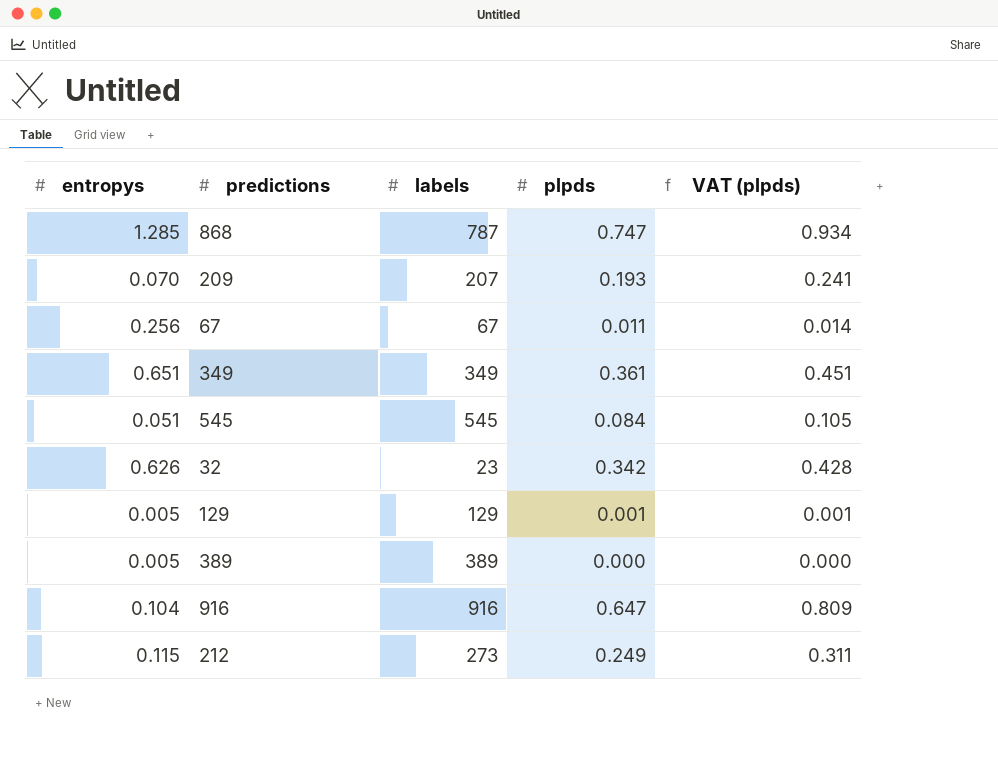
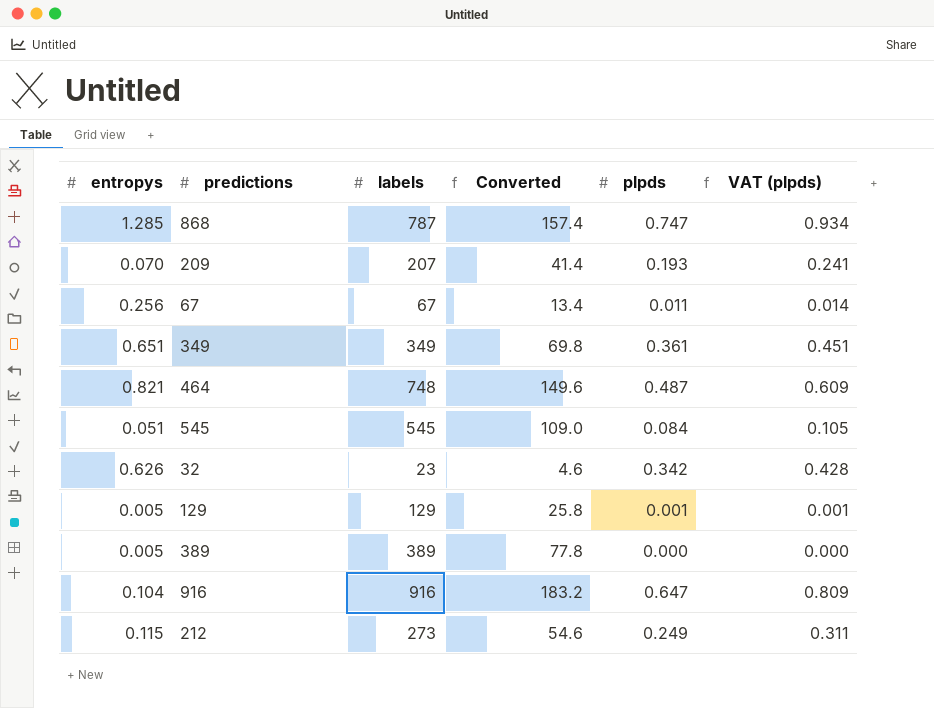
column Converted | formula: none -> [labels] * 0.2
row 464: none -> 0.821 | 748 | 149.6 | 0.487 | 0.609

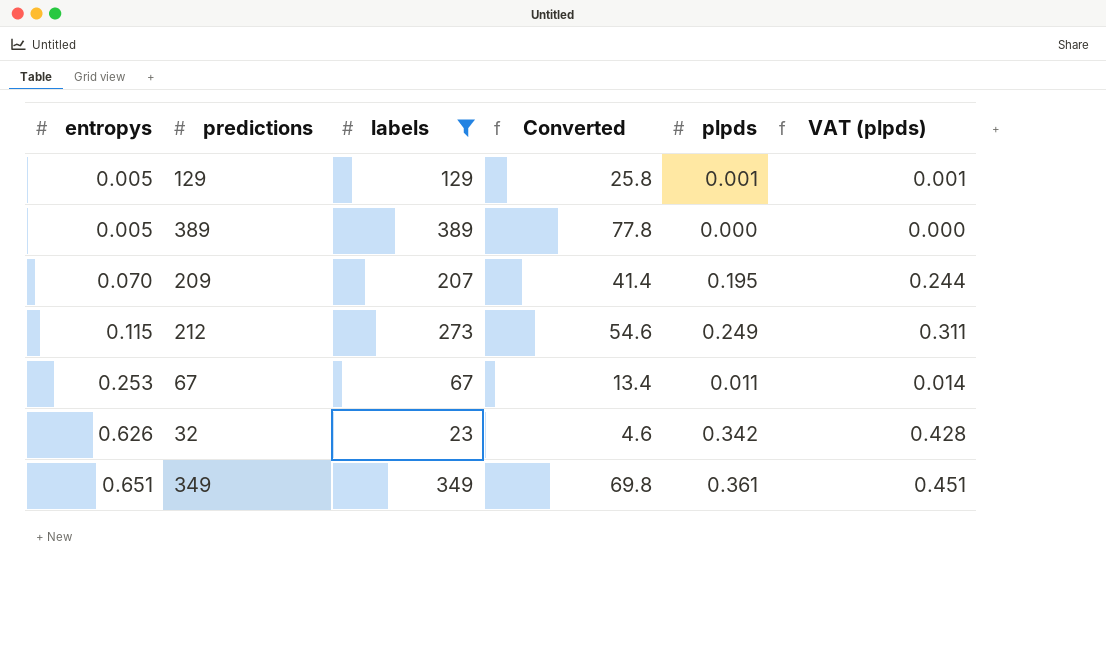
filter: none -> labels <= 389
row order: none -> entropys ascending
209 | plpds: 0.193 -> 0.195
209 | VAT (plpds): 0.241 -> 0.244
67 | entropys: 0.256 -> 0.253

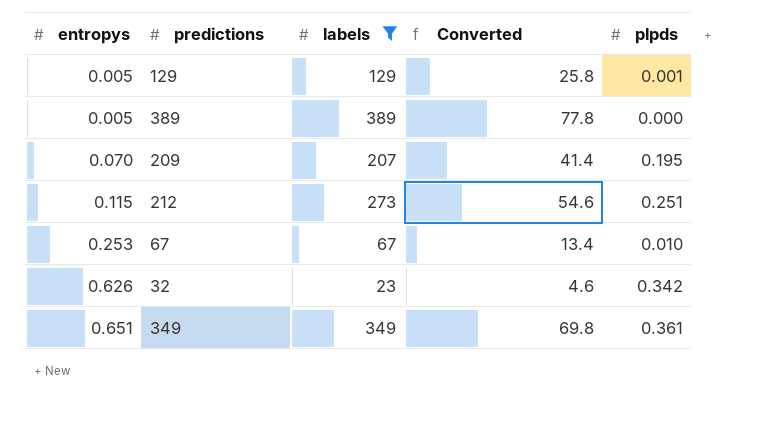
column VAT (plpds) | formula: [plpds] * 1.25 -> none
212 | plpds: 0.249 -> 0.251
67 | plpds: 0.011 -> 0.010

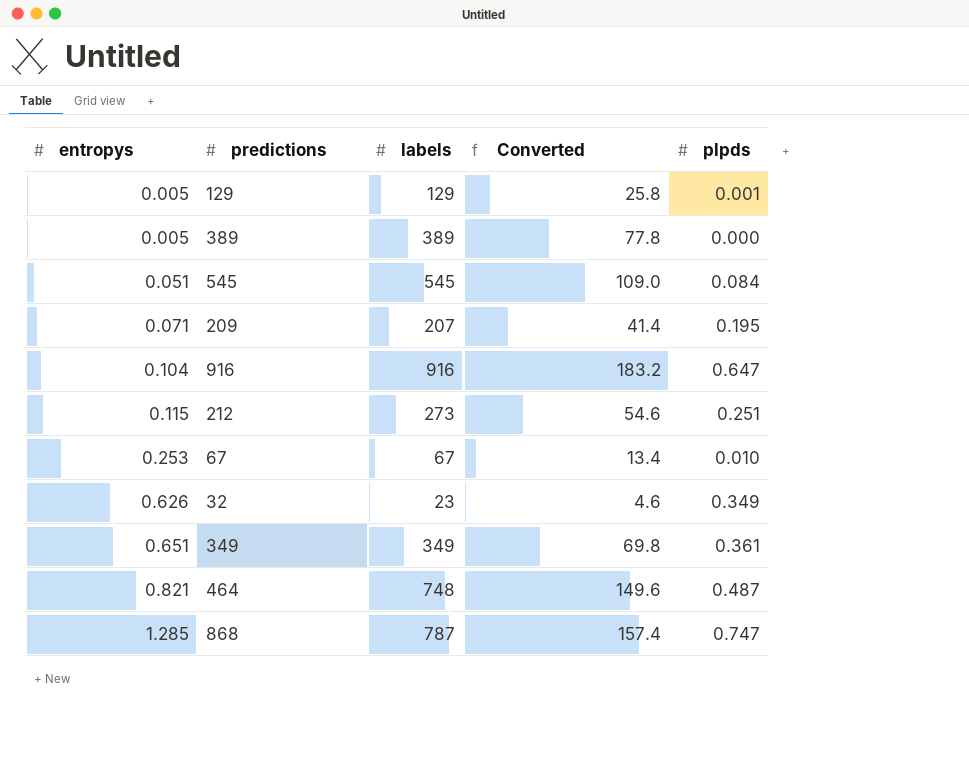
filter: labels <= 389 -> none
209 | entropys: 0.070 -> 0.071
32 | plpds: 0.342 -> 0.349

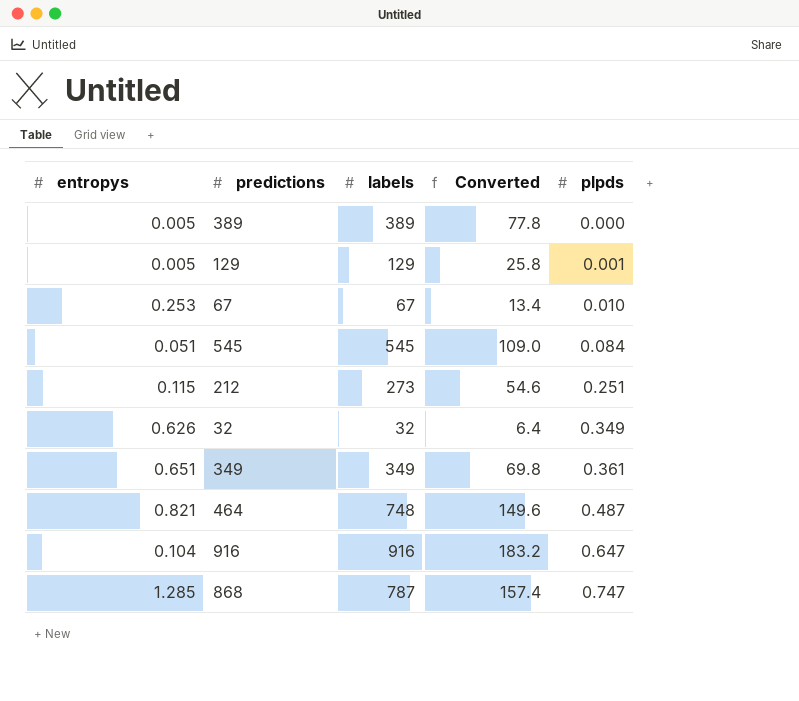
row order: entropys ascending -> plpds ascending
row 209: 0.071 | 207 | 41.4 | 0.195 -> none
32 | labels: 23 -> 32
32 | Converted: 4.6 -> 6.4

